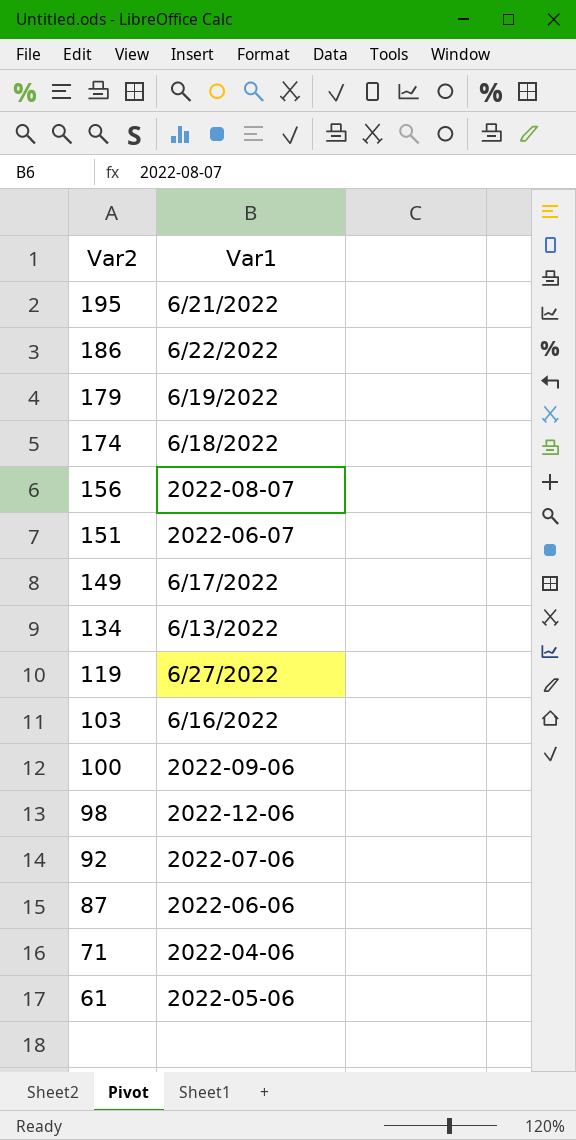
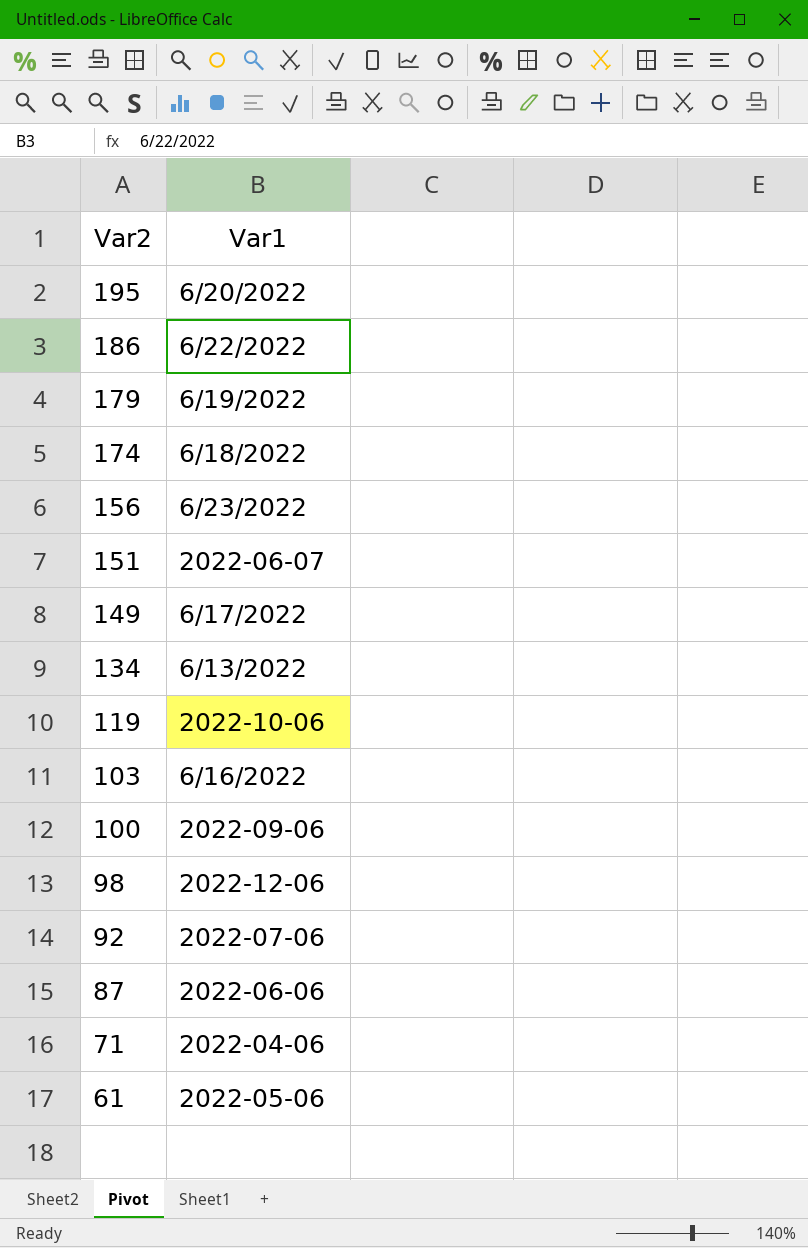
195 | Var1: 6/21/2022 -> 6/20/2022
156 | Var1: 2022-08-07 -> 6/23/2022
119 | Var1: 6/27/2022 -> 2022-10-06

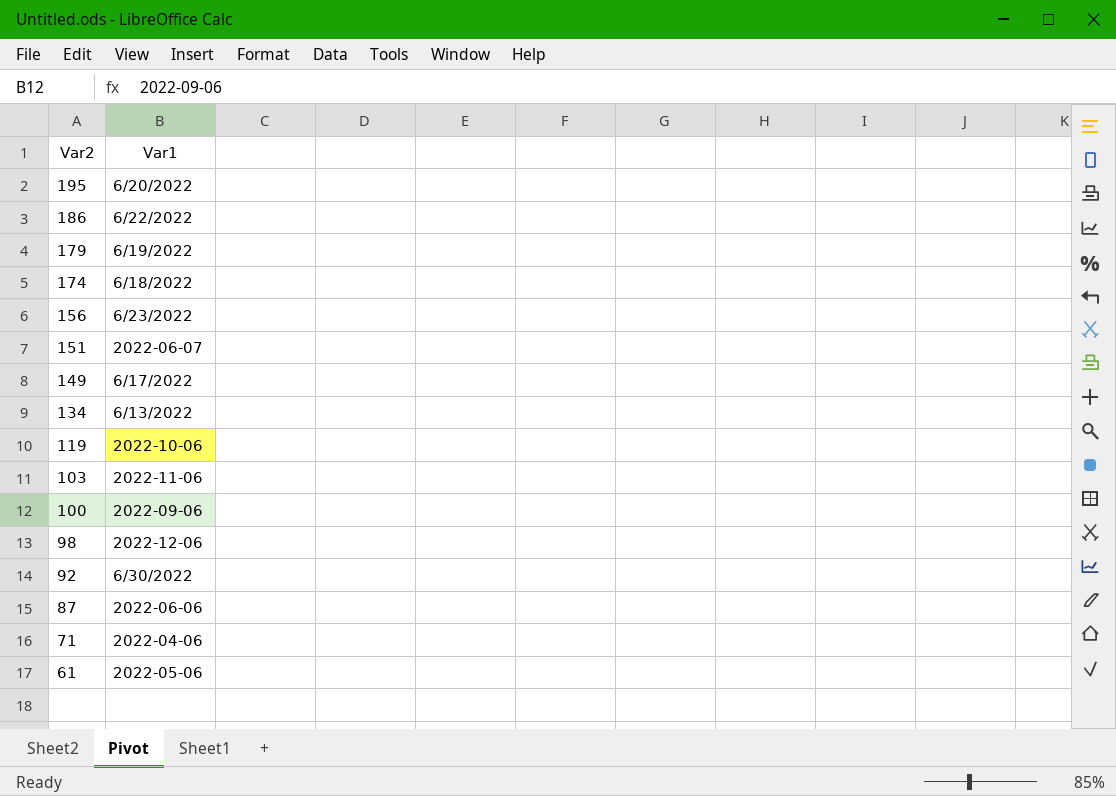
103 | Var1: 6/16/2022 -> 2022-11-06
92 | Var1: 2022-07-06 -> 6/30/2022

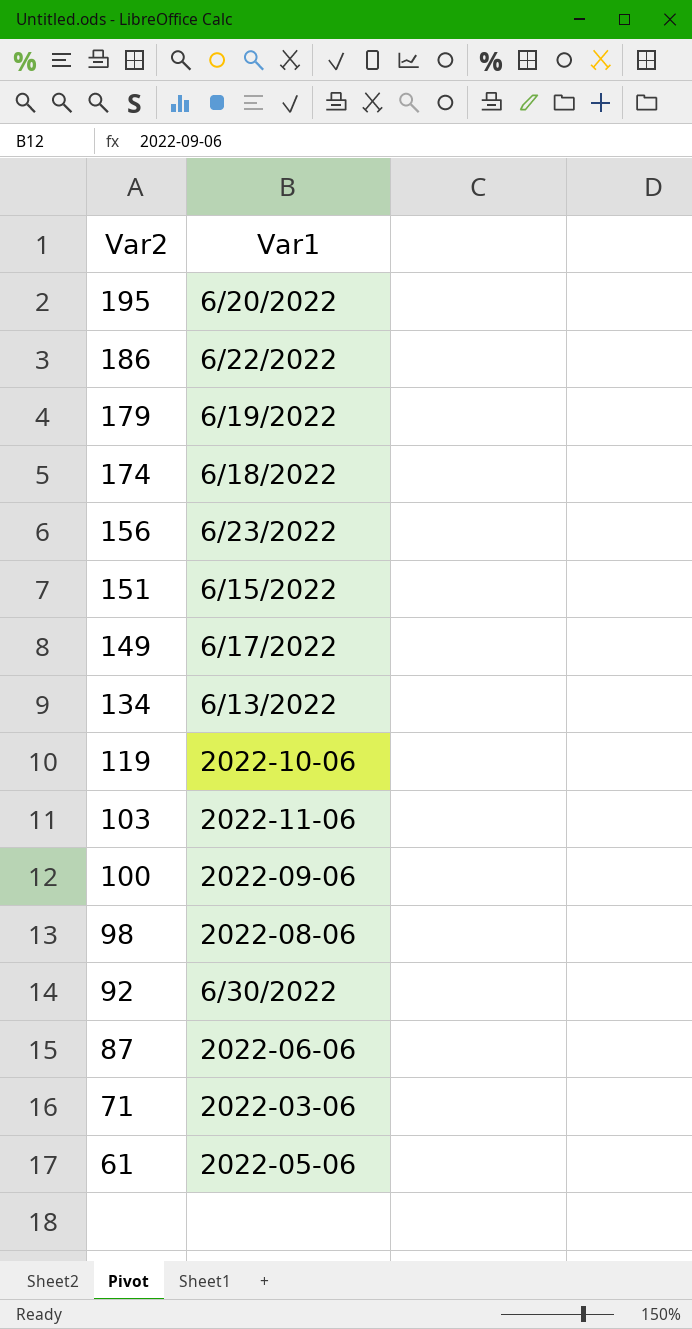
151 | Var1: 2022-06-07 -> 6/15/2022
98 | Var1: 2022-12-06 -> 2022-08-06
71 | Var1: 2022-04-06 -> 2022-03-06

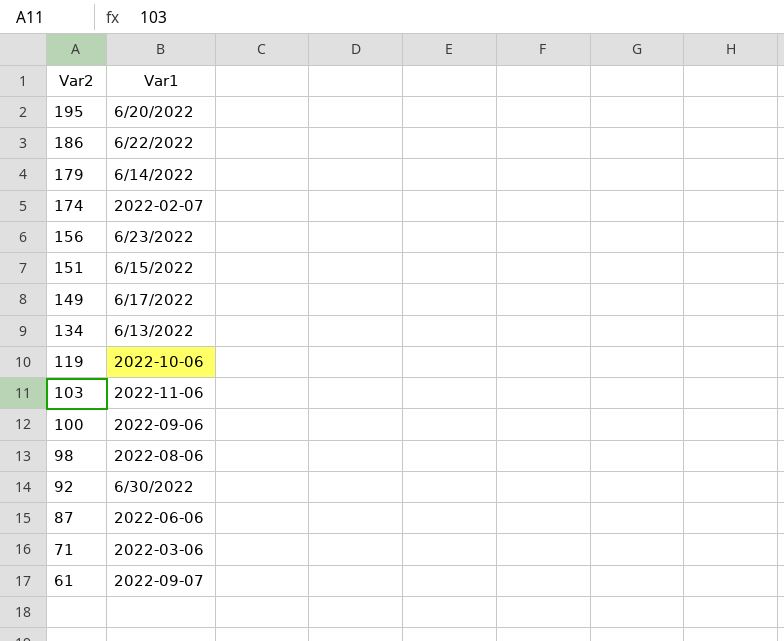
179 | Var1: 6/19/2022 -> 6/14/2022
174 | Var1: 6/18/2022 -> 2022-02-07
61 | Var1: 2022-05-06 -> 2022-09-07

